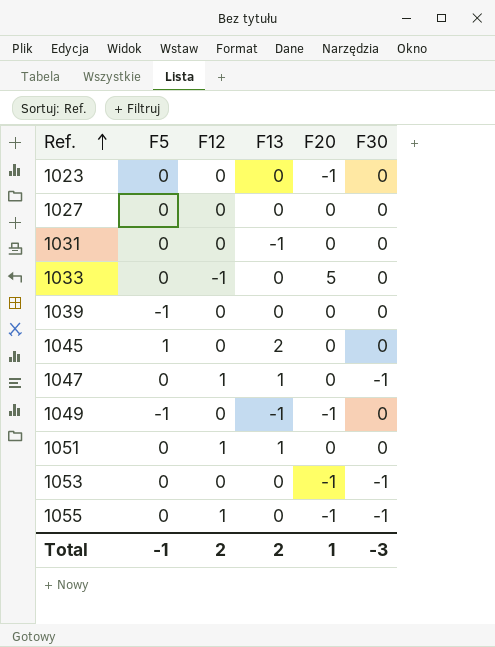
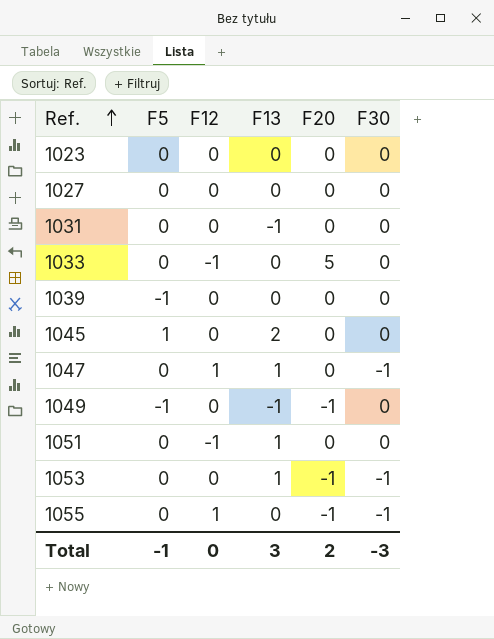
1023 | F20: -1 -> 0
1051 | F12: 1 -> -1
1053 | F13: 0 -> 1
Total | F12: 2 -> 0
Total | F13: 2 -> 3
Total | F20: 1 -> 2

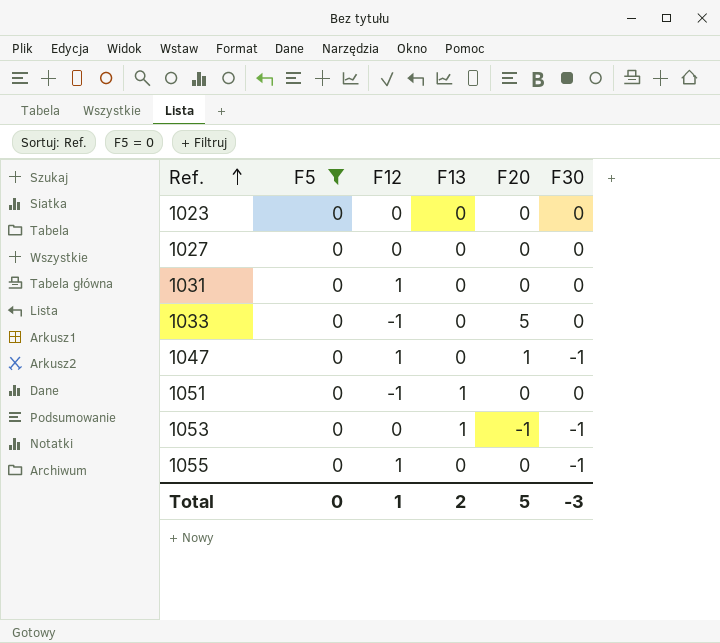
filter: none -> F5 = 0
1031 | F12: 0 -> 1
1031 | F13: -1 -> 0
1047 | F13: 1 -> 0
1047 | F20: 0 -> 1
1055 | F20: -1 -> 0
Total | F5: -1 -> 0
Total | F12: 0 -> 1
Total | F13: 3 -> 2
Total | F20: 2 -> 5

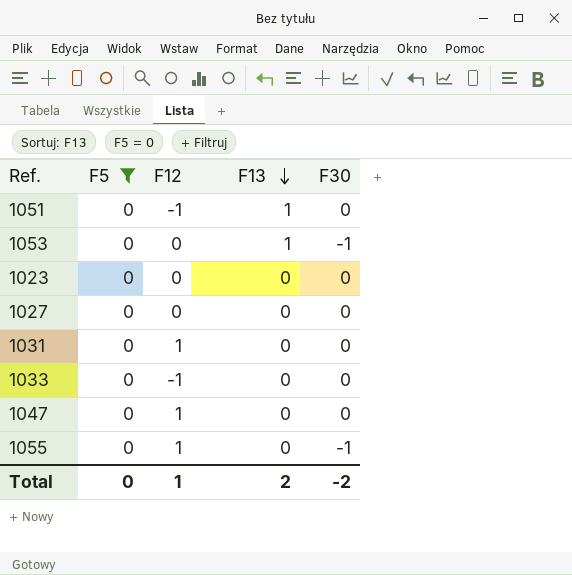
row order: Ref. ascending -> F13 descending
column F20 | position: 5 -> none
1047 | F30: -1 -> 0
Total | F30: -3 -> -2

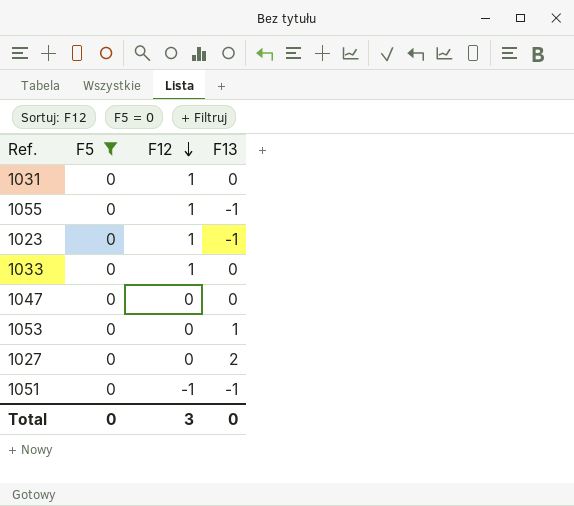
row order: F13 descending -> F12 descending
column F30 | position: 5 -> none
1055 | F13: 0 -> -1
1023 | F12: 0 -> 1
1023 | F13: 0 -> -1
1033 | F12: -1 -> 1
1047 | F12: 1 -> 0
1027 | F13: 0 -> 2
1051 | F13: 1 -> -1
Total | F12: 1 -> 3
Total | F13: 2 -> 0

